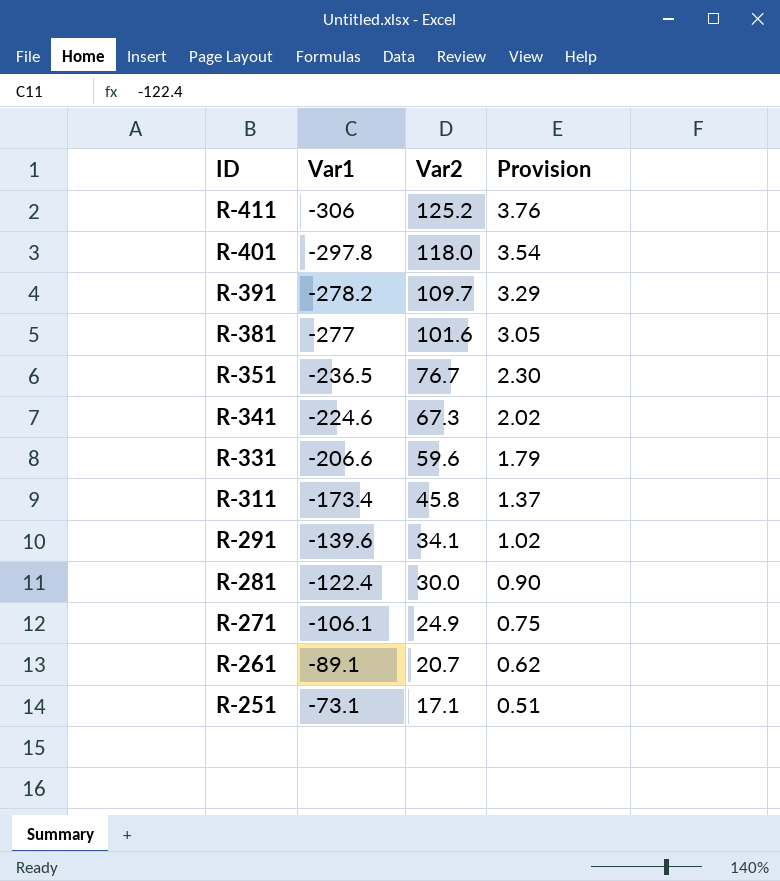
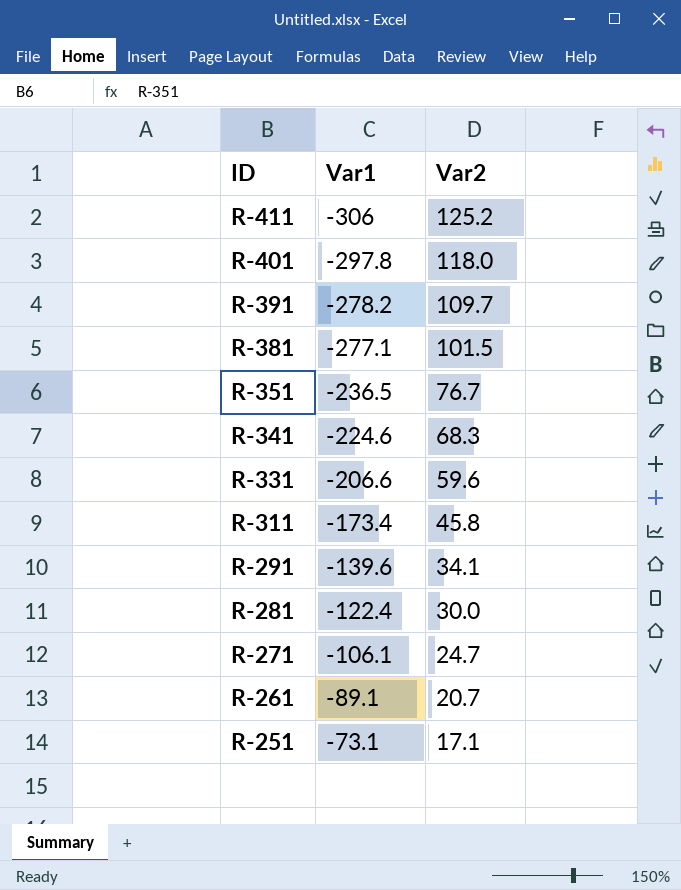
column Provision | formula: [Var2] * 0.03 -> none
R-381 | Var1: -277 -> -277.1
R-381 | Var2: 101.6 -> 101.5
R-341 | Var2: 67.3 -> 68.3
R-271 | Var2: 24.9 -> 24.7

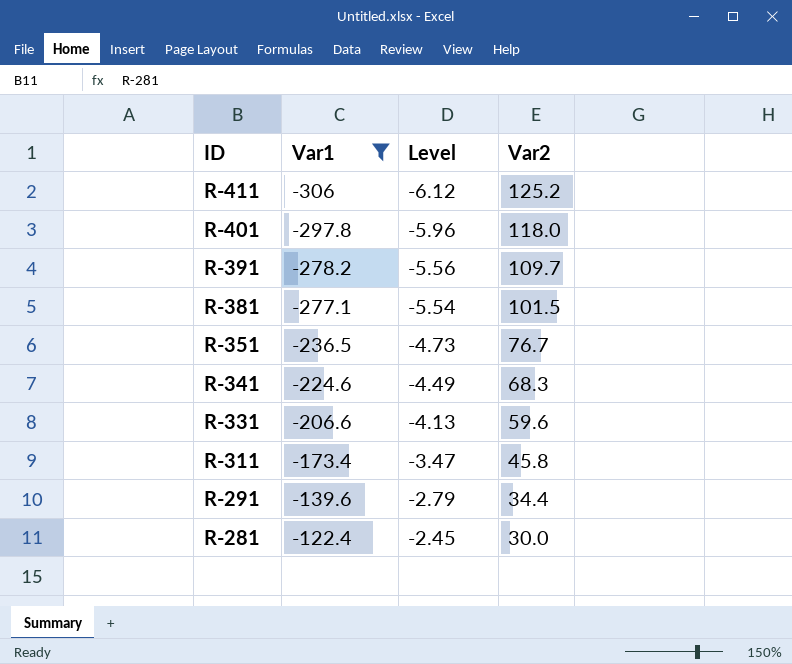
filter: none -> Var1 <= -122.4
column Level | formula: none -> [Var1] * 0.02
R-291 | Var2: 34.1 -> 34.4

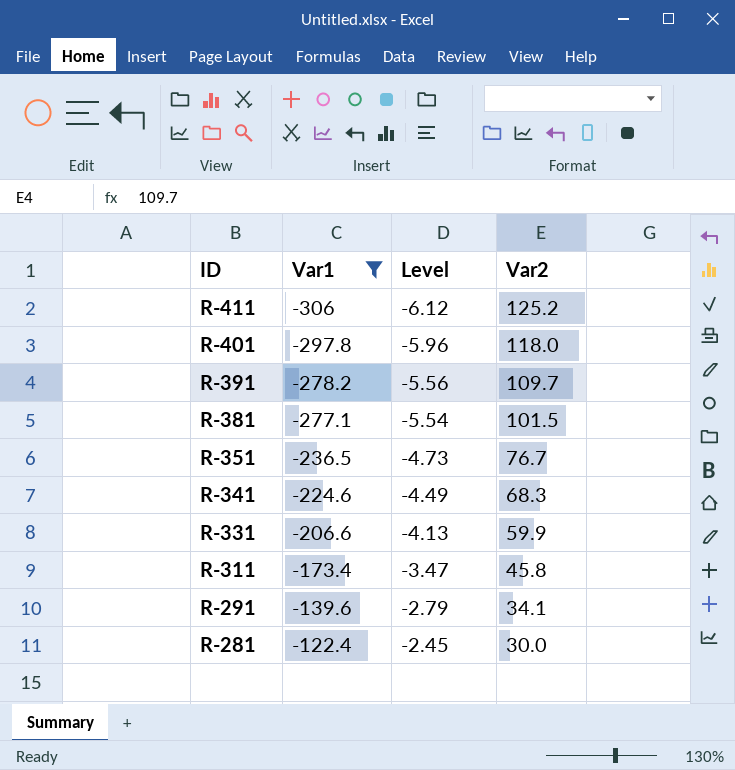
R-331 | Var2: 59.6 -> 59.9
R-291 | Var2: 34.4 -> 34.1

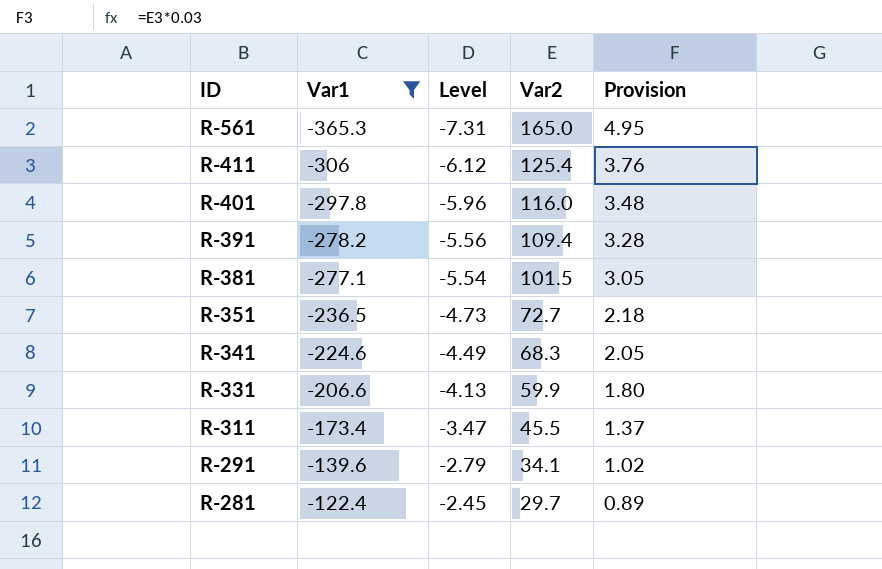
column Provision | formula: none -> [Var2] * 0.03
row R-561: none -> -365.3 | -7.31 | 165.0 | 4.95
R-411 | Var2: 125.2 -> 125.4
R-401 | Var2: 118.0 -> 116.0
R-391 | Var2: 109.7 -> 109.4
R-351 | Var2: 76.7 -> 72.7
R-311 | Var2: 45.8 -> 45.5
R-281 | Var2: 30.0 -> 29.7

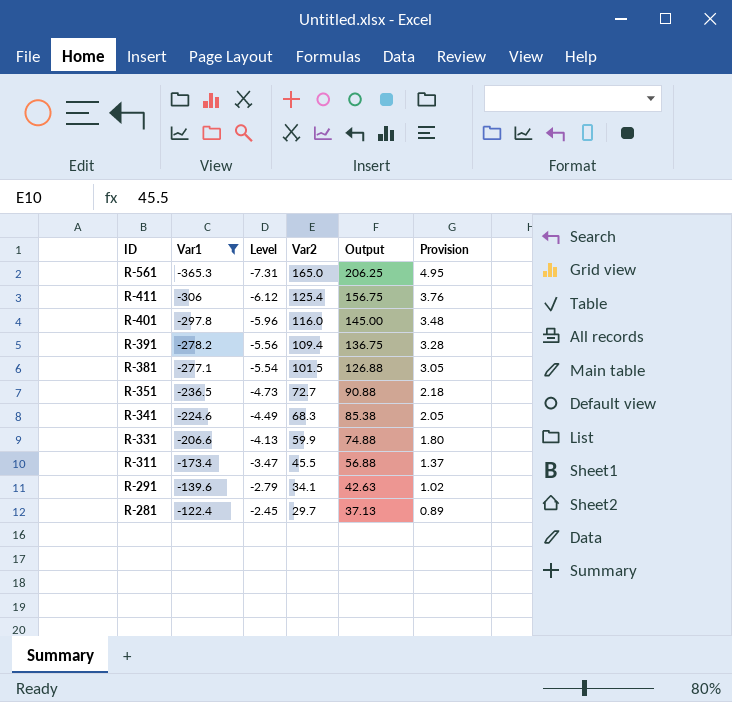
column Output | formula: none -> [Var2] * 1.25

